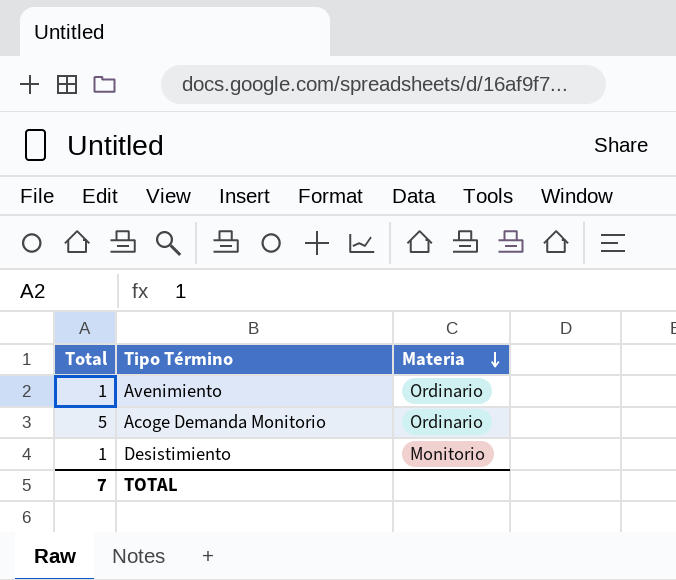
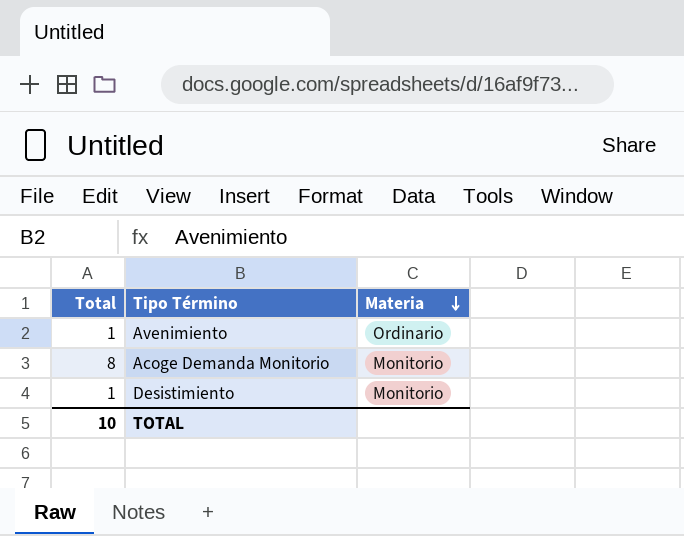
Acoge Demanda Monitorio | Total: 5 -> 8
Acoge Demanda Monitorio | Materia: Ordinario -> Monitorio
TOTAL | Total: 7 -> 10

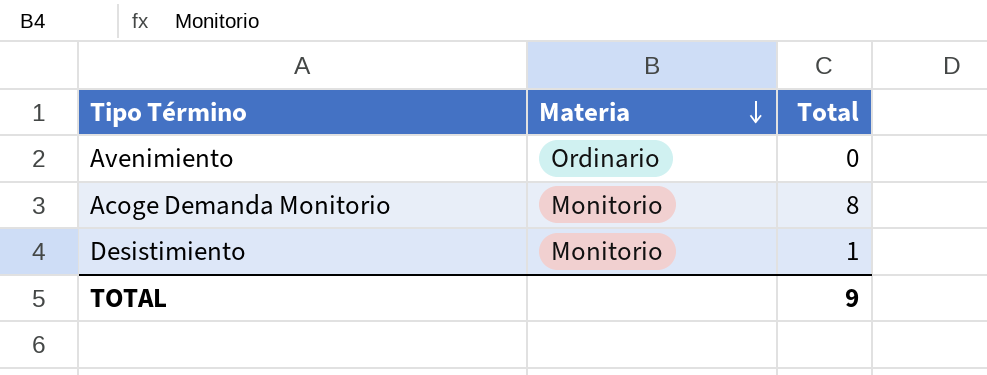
column Total | position: 1 -> 3
Avenimiento | Total: 1 -> 0
TOTAL | Total: 10 -> 9

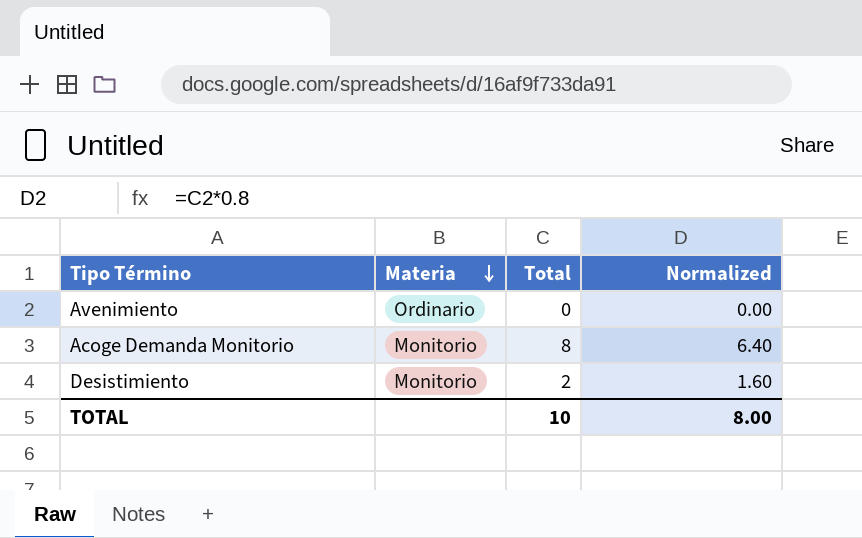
column Normalized | formula: none -> [Total] * 0.8
Desistimiento | Total: 1 -> 2
TOTAL | Total: 9 -> 10

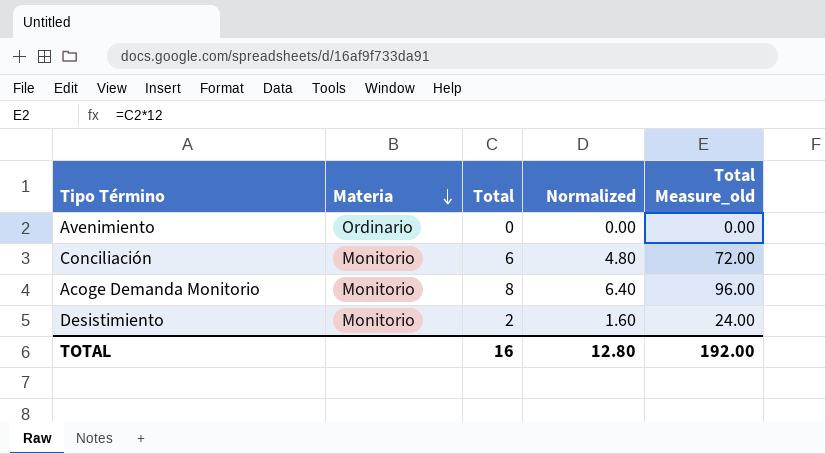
column Total Measure_old | formula: none -> [Total] * 12
row Conciliación: none -> Monitorio | 6 | 4.80 | 72.00
TOTAL | Total: 10 -> 16
TOTAL | Normalized: 8.00 -> 12.80

